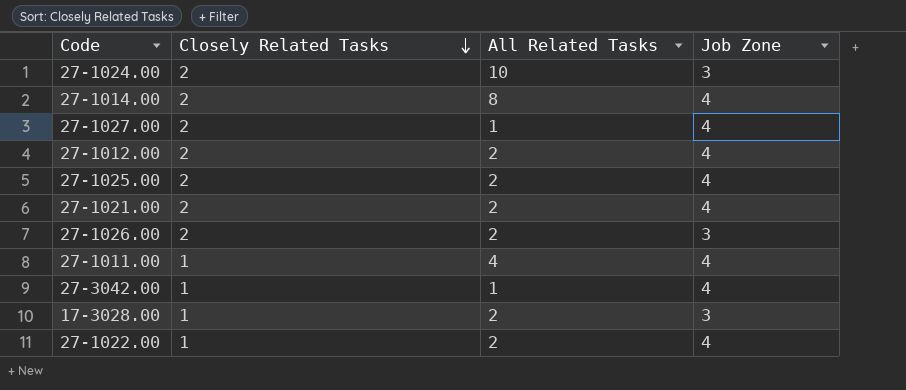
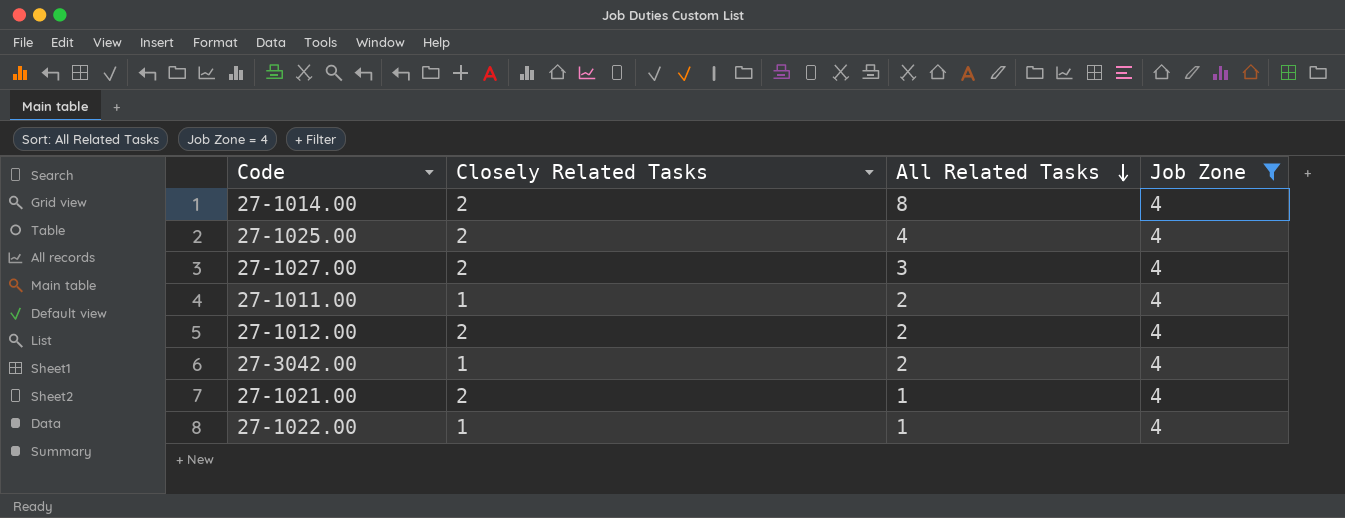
filter: none -> Job Zone = 4
row order: Closely Related Tasks descending -> All Related Tasks descending
27-1025.00 | All Related Tasks: 2 -> 4
27-1027.00 | All Related Tasks: 1 -> 3
27-1011.00 | All Related Tasks: 4 -> 2
27-3042.00 | All Related Tasks: 1 -> 2
27-1021.00 | All Related Tasks: 2 -> 1
27-1022.00 | All Related Tasks: 2 -> 1

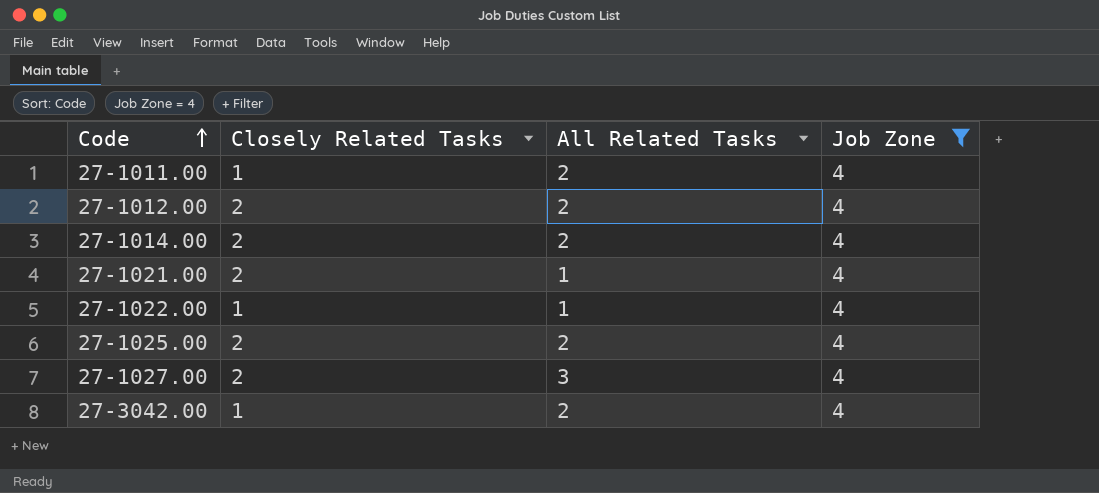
row order: All Related Tasks descending -> Code ascending
27-1014.00 | All Related Tasks: 8 -> 2
27-1025.00 | All Related Tasks: 4 -> 2

